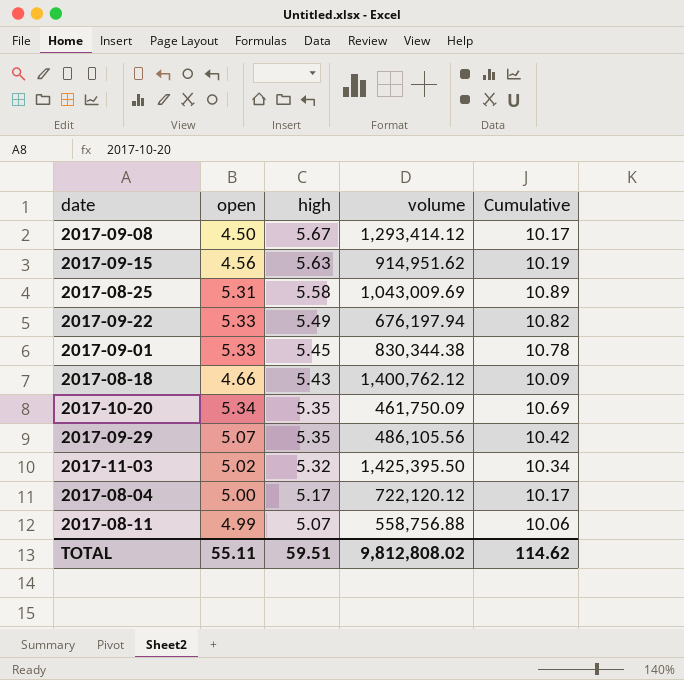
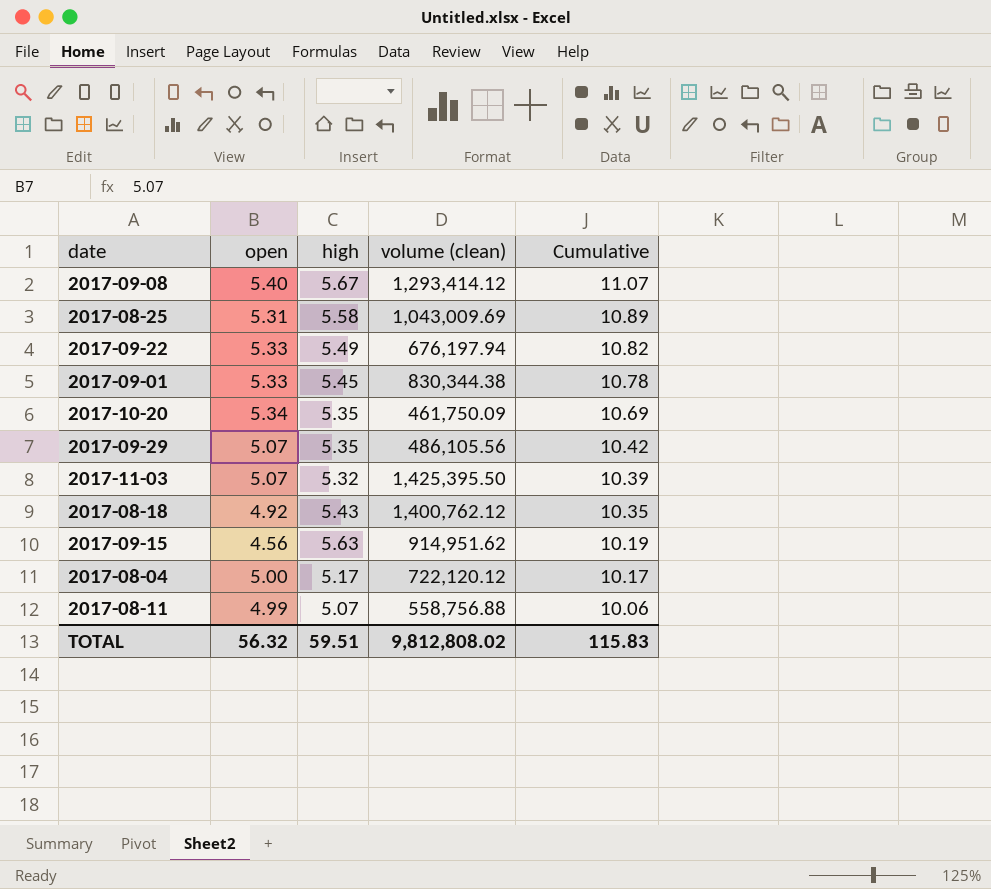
row order: high descending -> Cumulative descending
column name: volume -> volume (clean)
2017-09-08 | open: 4.50 -> 5.40
2017-09-08 | Cumulative: 10.17 -> 11.07
2017-11-03 | open: 5.02 -> 5.07
2017-11-03 | Cumulative: 10.34 -> 10.39
2017-08-18 | open: 4.66 -> 4.92
2017-08-18 | Cumulative: 10.09 -> 10.35
TOTAL | open: 55.11 -> 56.32
TOTAL | Cumulative: 114.62 -> 115.83

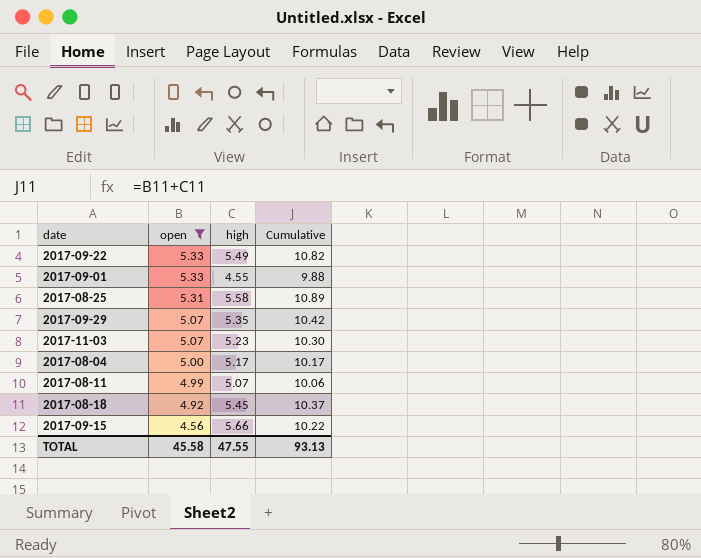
filter: none -> open <= 5.33
row order: Cumulative descending -> open descending
column volume (clean) | position: 4 -> none
2017-09-01 | high: 5.45 -> 4.55
2017-09-01 | Cumulative: 10.78 -> 9.88
2017-11-03 | high: 5.32 -> 5.23
2017-11-03 | Cumulative: 10.39 -> 10.30
2017-08-18 | high: 5.43 -> 5.45
2017-08-18 | Cumulative: 10.35 -> 10.37
2017-09-15 | high: 5.63 -> 5.66
2017-09-15 | Cumulative: 10.19 -> 10.22
TOTAL | open: 56.32 -> 45.58
TOTAL | high: 59.51 -> 47.55
TOTAL | Cumulative: 115.83 -> 93.13

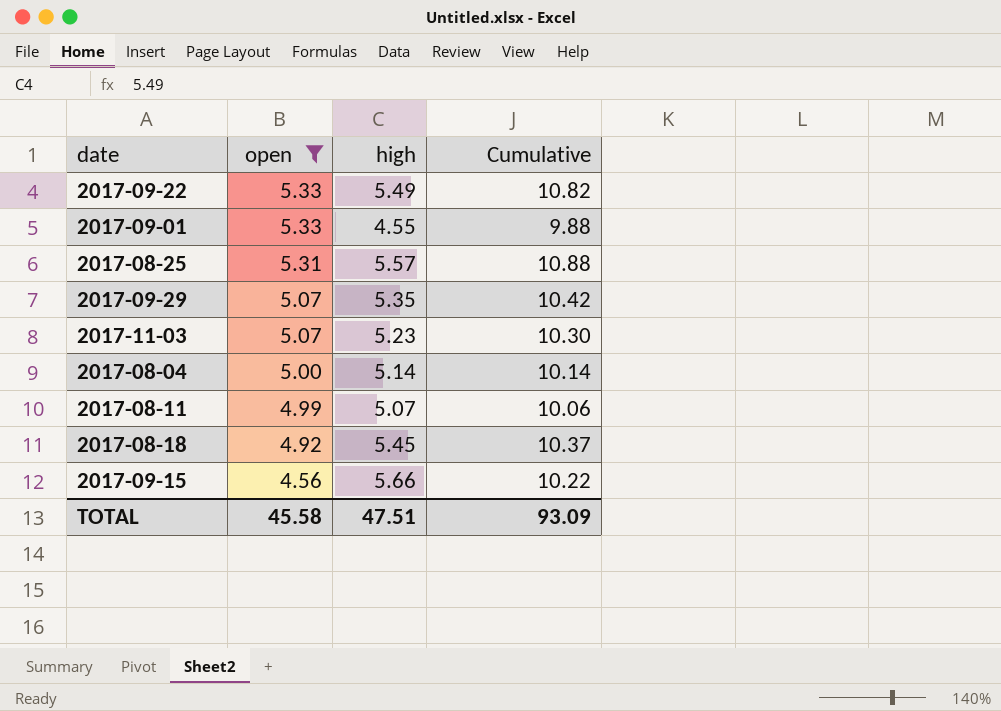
2017-08-25 | high: 5.58 -> 5.57
2017-08-25 | Cumulative: 10.89 -> 10.88
2017-08-04 | high: 5.17 -> 5.14
2017-08-04 | Cumulative: 10.17 -> 10.14
TOTAL | high: 47.55 -> 47.51
TOTAL | Cumulative: 93.13 -> 93.09

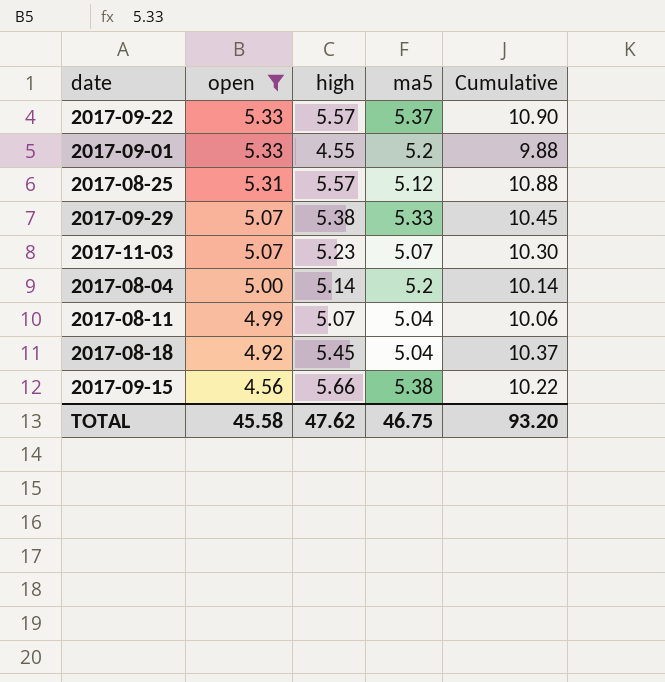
column ma5 | position: none -> 4
2017-09-22 | high: 5.49 -> 5.57
2017-09-22 | Cumulative: 10.82 -> 10.90
2017-09-29 | high: 5.35 -> 5.38
2017-09-29 | Cumulative: 10.42 -> 10.45
TOTAL | high: 47.51 -> 47.62
TOTAL | Cumulative: 93.09 -> 93.20

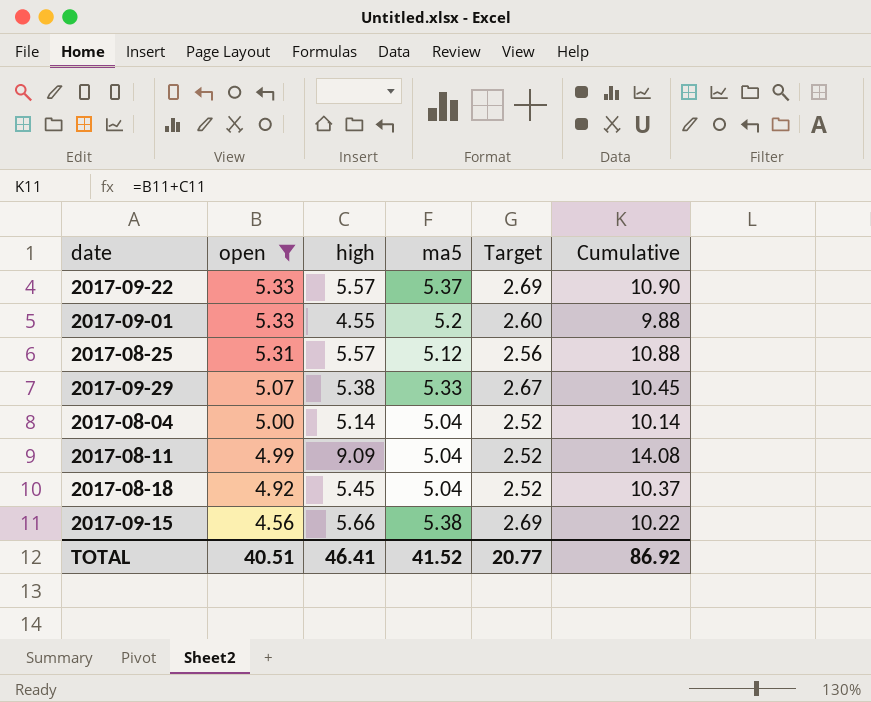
column Target | formula: none -> [ma5] * 0.5
row 2017-11-03: 5.07 | 5.23 | 5.07 | 10.30 -> none
2017-08-04 | ma5: 5.2 -> 5.04
2017-08-11 | high: 5.07 -> 9.09
2017-08-11 | Cumulative: 10.06 -> 14.08
TOTAL | open: 45.58 -> 40.51
TOTAL | high: 47.62 -> 46.41
TOTAL | ma5: 46.75 -> 41.52
TOTAL | Cumulative: 93.20 -> 86.92

